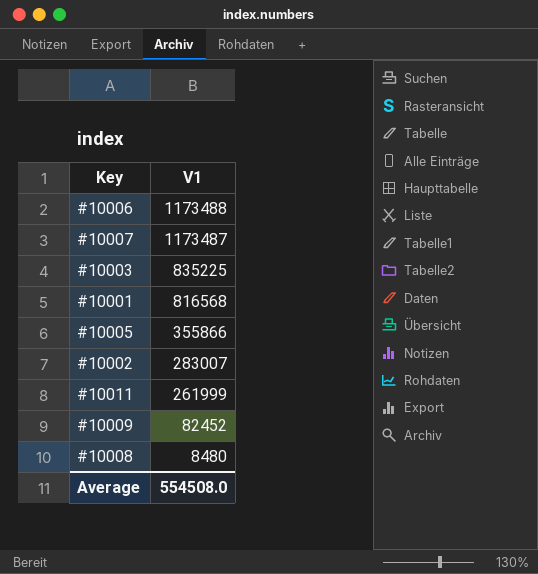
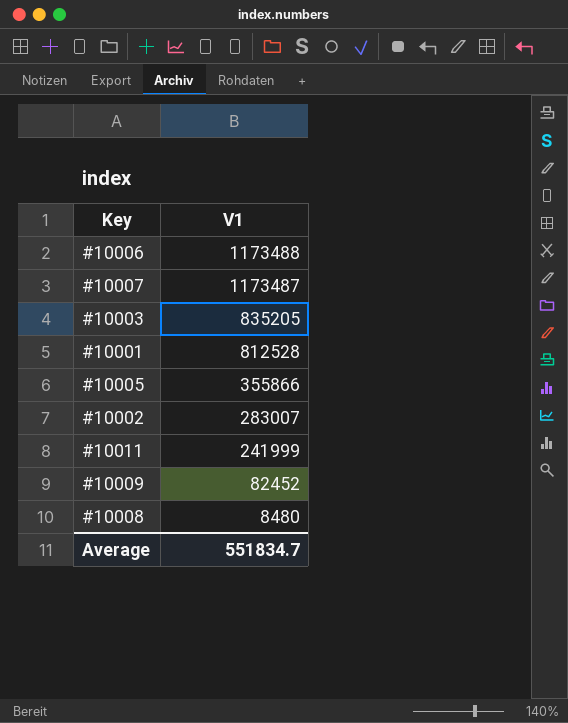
#10003 | V1: 835225 -> 835205
#10001 | V1: 816568 -> 812528
#10011 | V1: 261999 -> 241999
Average | V1: 554508.0 -> 551834.7

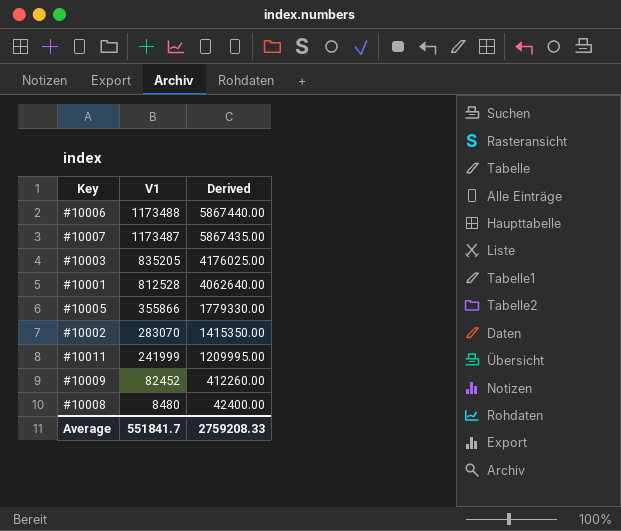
column Derived | formula: none -> [V1] * 5
#10002 | V1: 283007 -> 283070
Average | V1: 551834.7 -> 551841.7

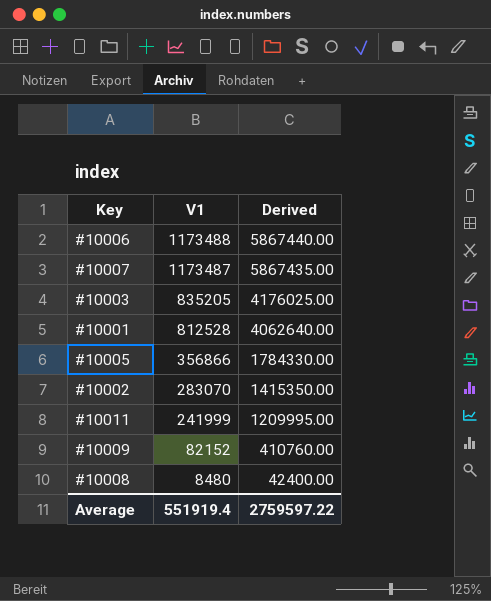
#10005 | V1: 355866 -> 356866
#10005 | Derived: 1779330.00 -> 1784330.00
#10009 | V1: 82452 -> 82152
#10009 | Derived: 412260.00 -> 410760.00
Average | V1: 551841.7 -> 551919.4
Average | Derived: 2759208.33 -> 2759597.22

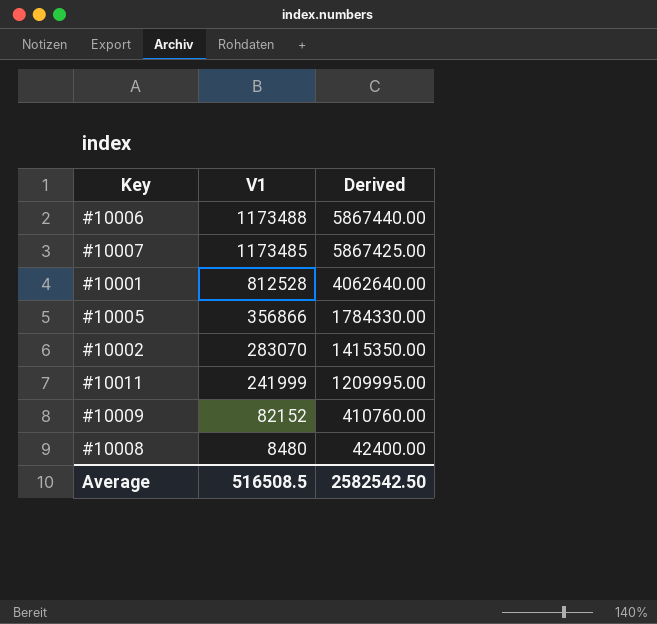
row #10003: 835205 | 4176025.00 -> none
#10007 | V1: 1173487 -> 1173485
#10007 | Derived: 5867435.00 -> 5867425.00
Average | V1: 551919.4 -> 516508.5
Average | Derived: 2759597.22 -> 2582542.50

